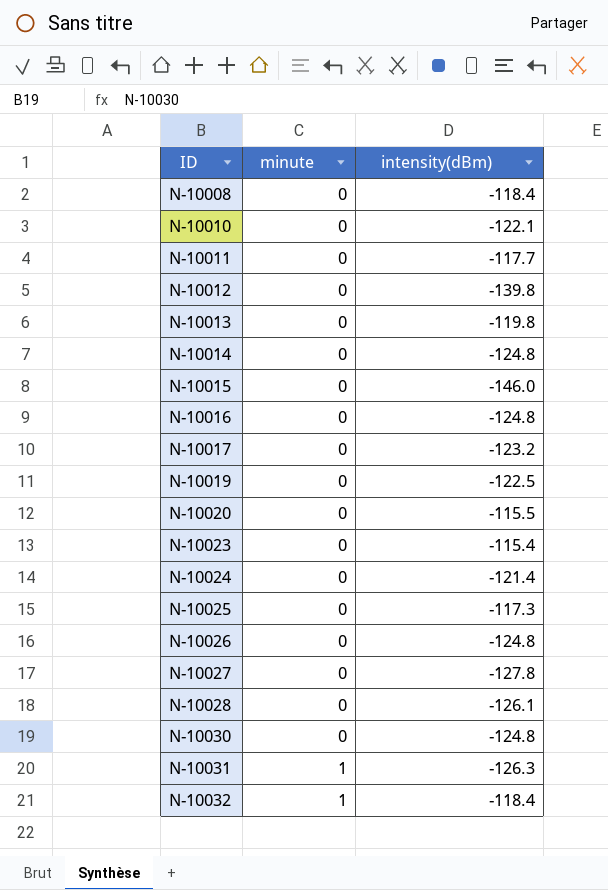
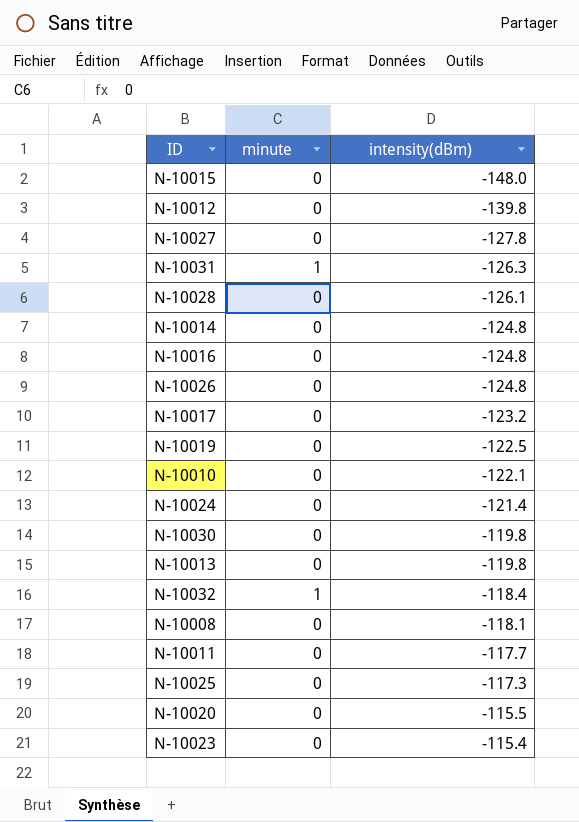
row order: ID ascending -> intensity(dBm) ascending
N-10015 | intensity(dBm): -146.0 -> -148.0
N-10030 | intensity(dBm): -124.8 -> -119.8
N-10008 | intensity(dBm): -118.4 -> -118.1

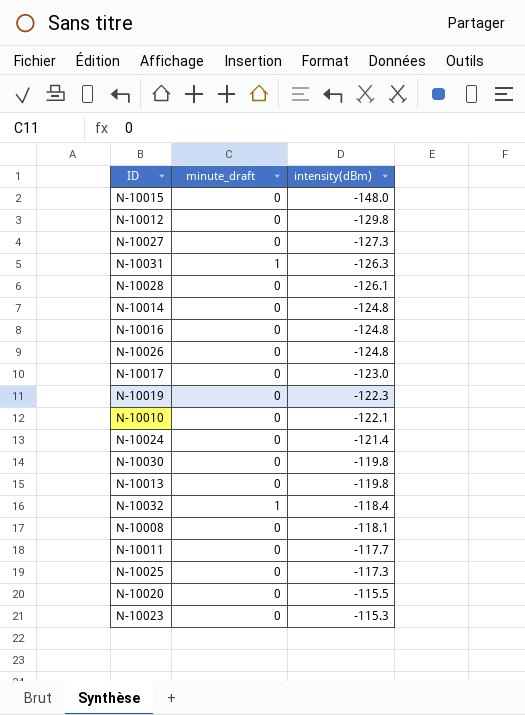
column name: minute -> minute_draft
N-10012 | intensity(dBm): -139.8 -> -129.8
N-10027 | intensity(dBm): -127.8 -> -127.3
N-10017 | intensity(dBm): -123.2 -> -123.0
N-10019 | intensity(dBm): -122.5 -> -122.3
N-10023 | intensity(dBm): -115.4 -> -115.3

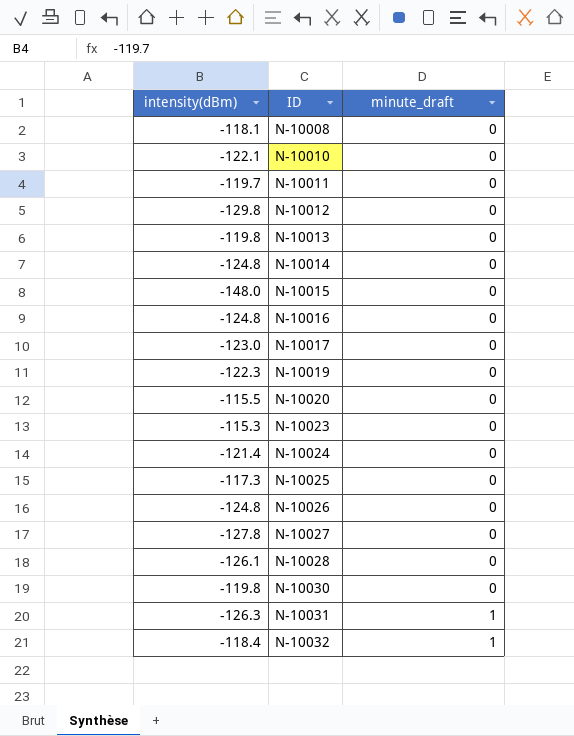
row order: intensity(dBm) ascending -> ID ascending
column intensity(dBm) | position: 3 -> 1
N-10011 | intensity(dBm): -117.7 -> -119.7
N-10027 | intensity(dBm): -127.3 -> -127.8

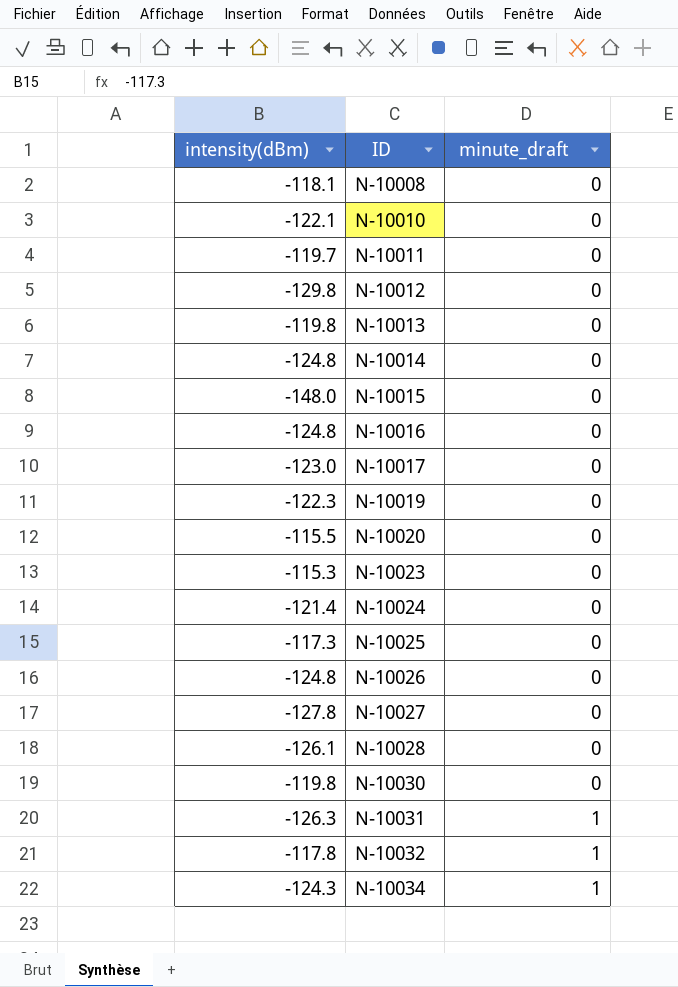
N-10032 | intensity(dBm): -118.4 -> -117.8
row N-10034: none -> -124.3 | 1

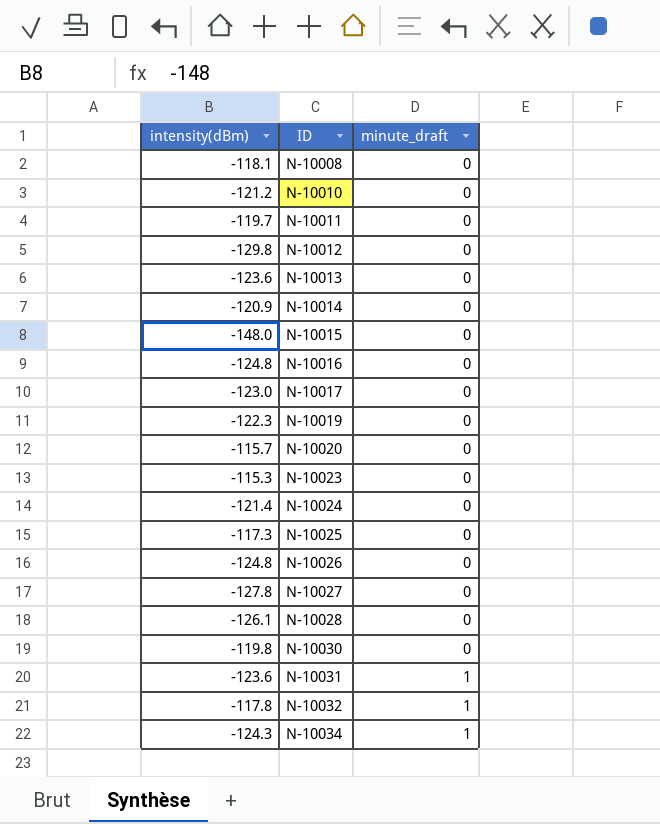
N-10010 | intensity(dBm): -122.1 -> -121.2
N-10013 | intensity(dBm): -119.8 -> -123.6
N-10014 | intensity(dBm): -124.8 -> -120.9
N-10020 | intensity(dBm): -115.5 -> -115.7
N-10031 | intensity(dBm): -126.3 -> -123.6

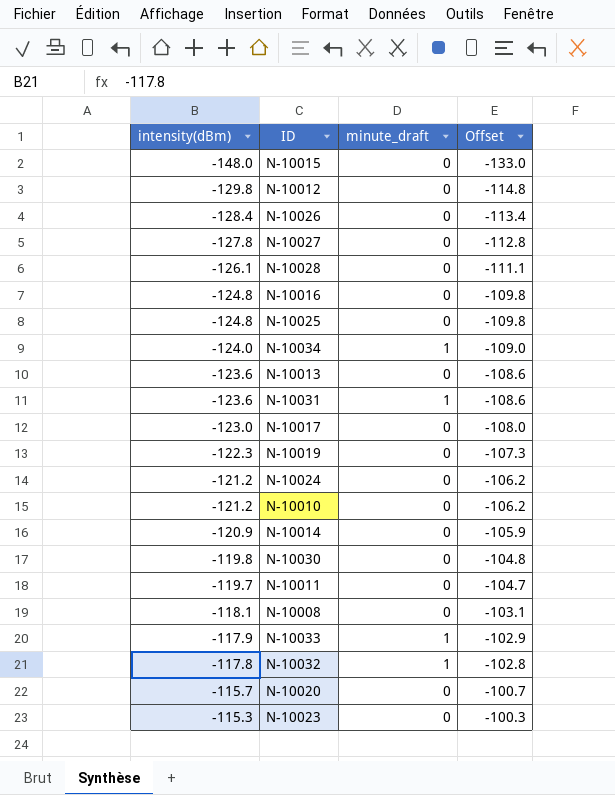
row order: ID ascending -> intensity(dBm) ascending
column Offset | formula: none -> [intensity(dBm)] + 15
N-10026 | intensity(dBm): -124.8 -> -128.4
N-10025 | intensity(dBm): -117.3 -> -124.8
N-10034 | intensity(dBm): -124.3 -> -124.0
N-10024 | intensity(dBm): -121.4 -> -121.2
row N-10033: none -> -117.9 | 1 | -102.9

